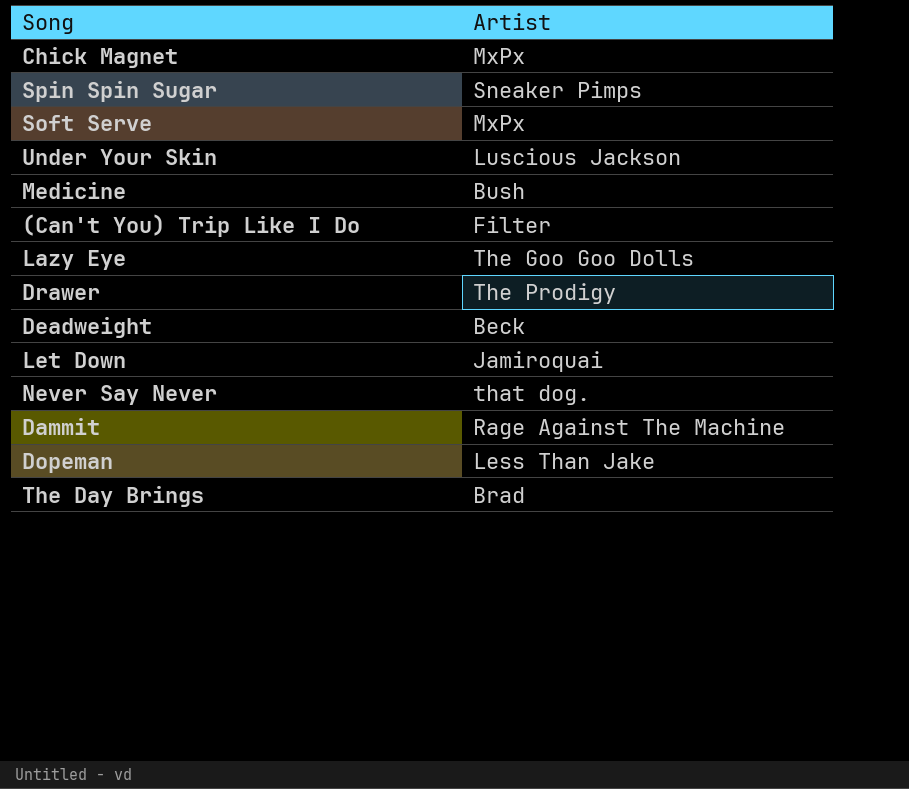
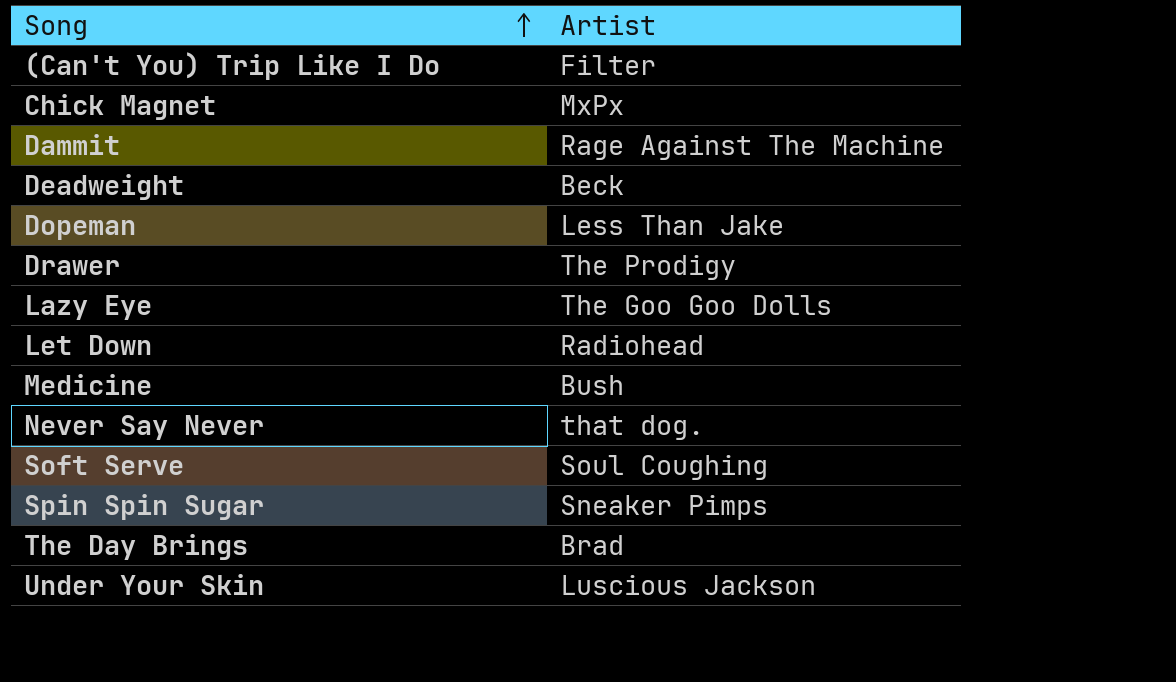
row order: none -> Song ascending
Let Down | Artist: Jamiroquai -> Radiohead
Soft Serve | Artist: MxPx -> Soul Coughing

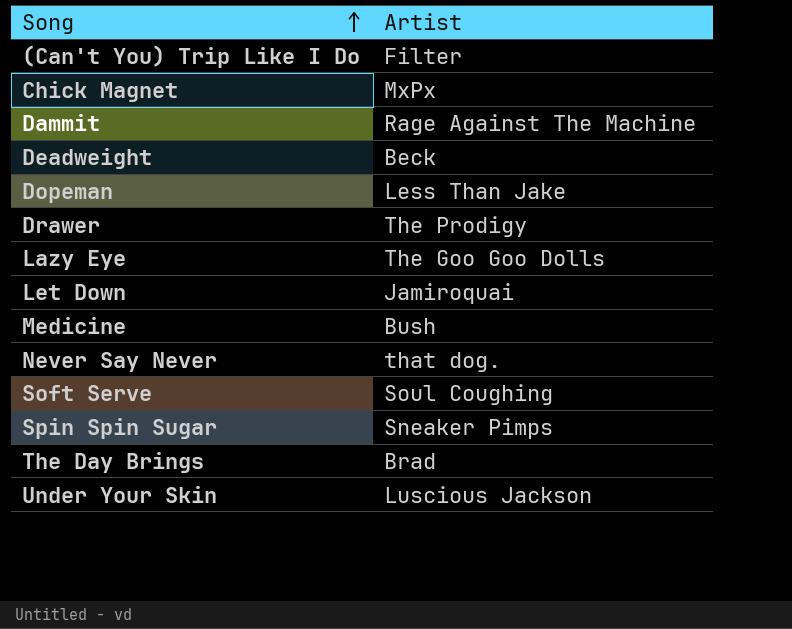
Let Down | Artist: Radiohead -> Jamiroquai

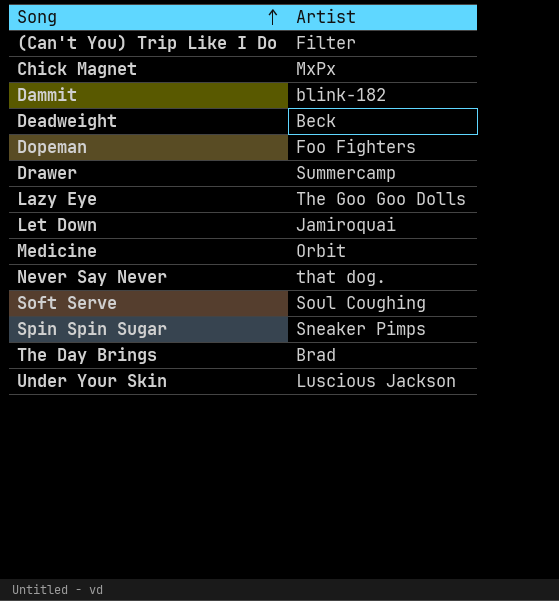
Dammit | Artist: Rage Against The Machine -> blink-182
Dopeman | Artist: Less Than Jake -> Foo Fighters
Drawer | Artist: The Prodigy -> Summercamp
Medicine | Artist: Bush -> Orbit

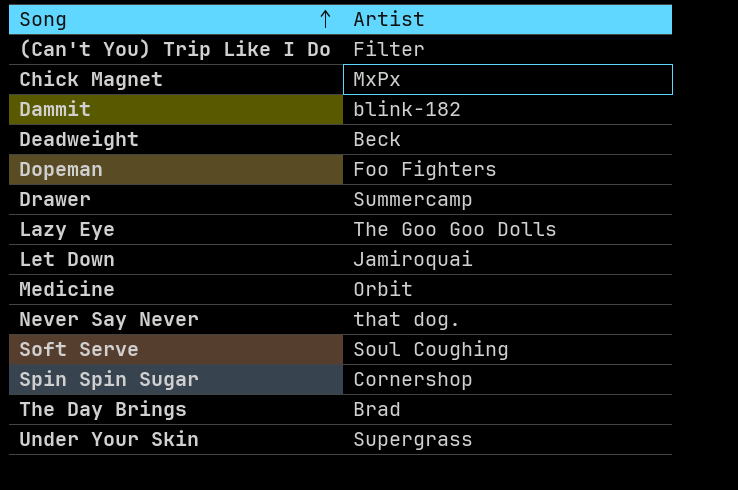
Spin Spin Sugar | Artist: Sneaker Pimps -> Cornershop
Under Your Skin | Artist: Luscious Jackson -> Supergrass

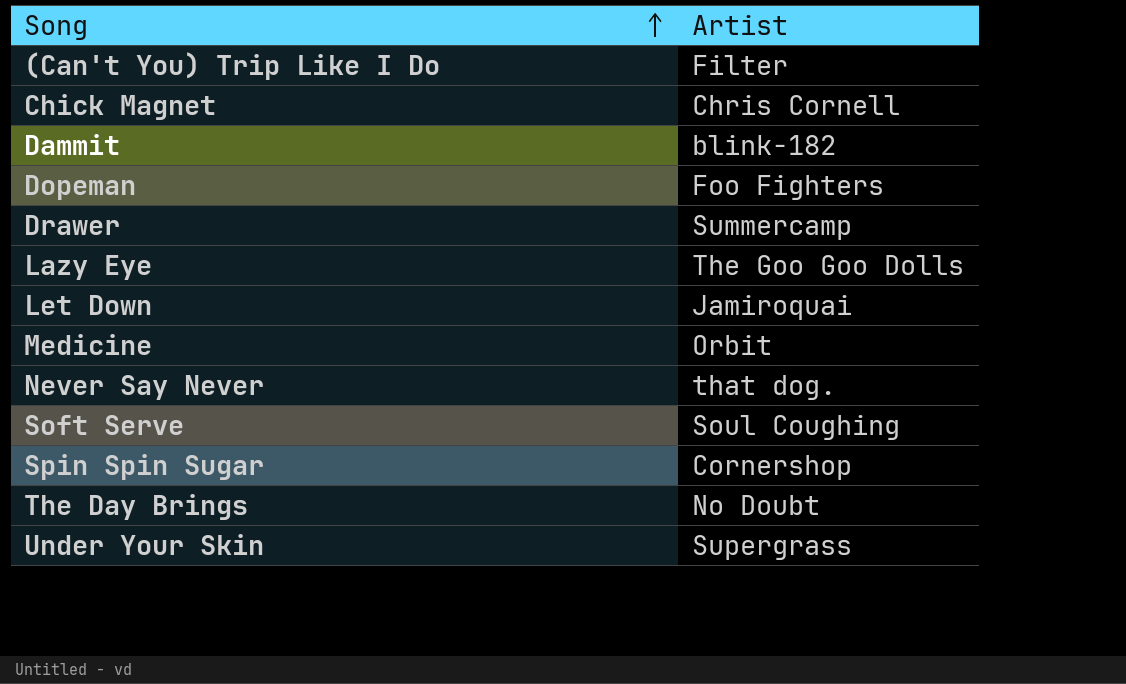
row Deadweight: Beck -> none
Chick Magnet | Artist: MxPx -> Chris Cornell
The Day Brings | Artist: Brad -> No Doubt

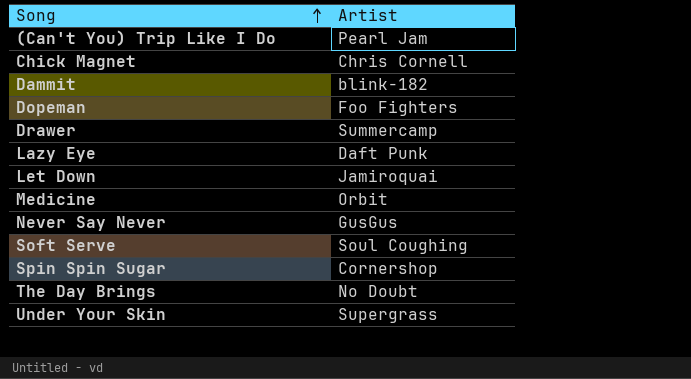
(Can't You) Trip Like I Do | Artist: Filter -> Pearl Jam
Lazy Eye | Artist: The Goo Goo Dolls -> Daft Punk
Never Say Never | Artist: that dog. -> GusGus

